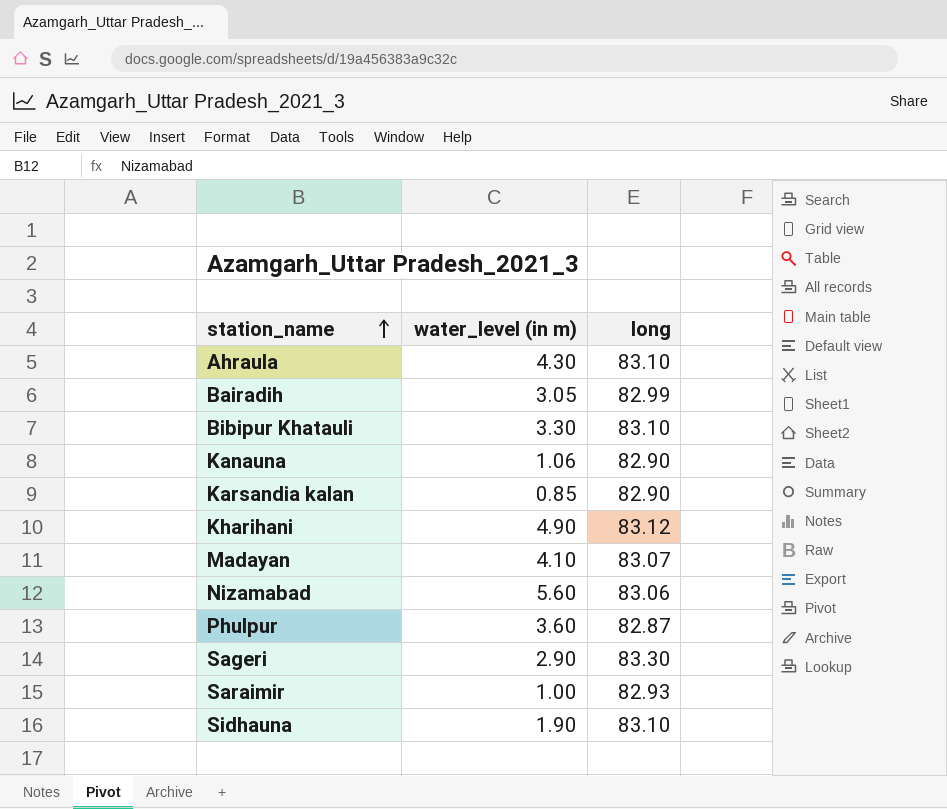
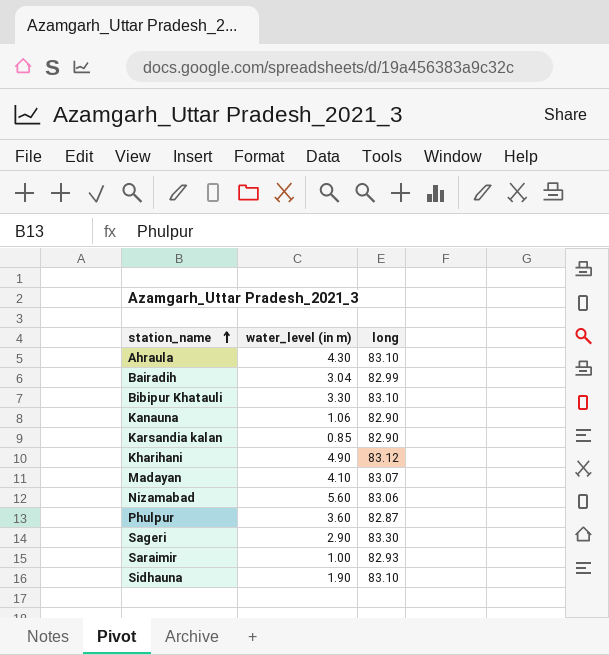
Bairadih | water_level (in m): 3.05 -> 3.04

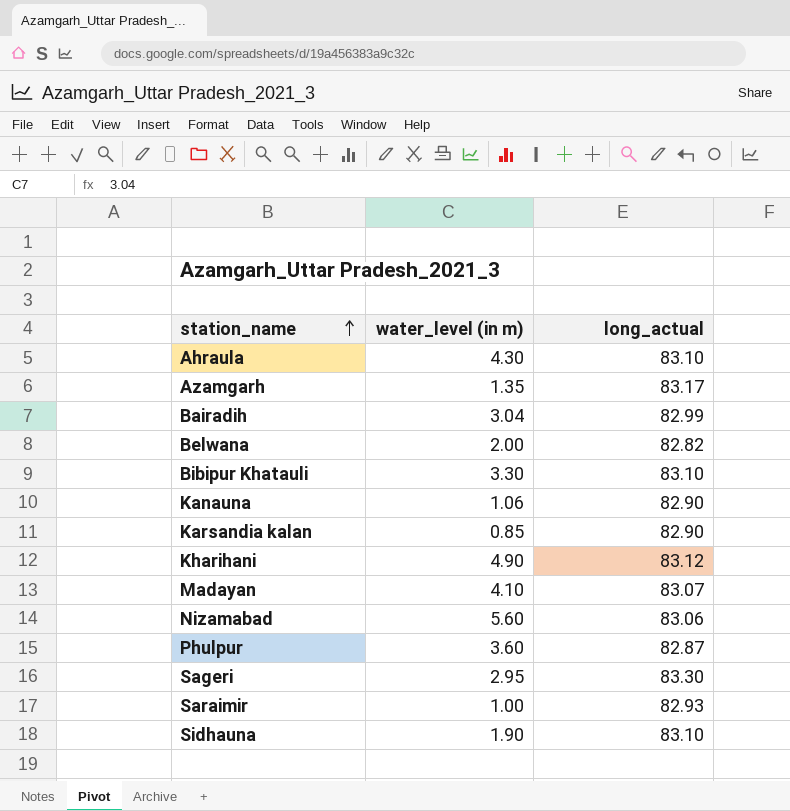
column name: long -> long_actual
row Azamgarh: none -> 1.35 | 83.17
row Belwana: none -> 2.00 | 82.82
Sageri | water_level (in m): 2.90 -> 2.95

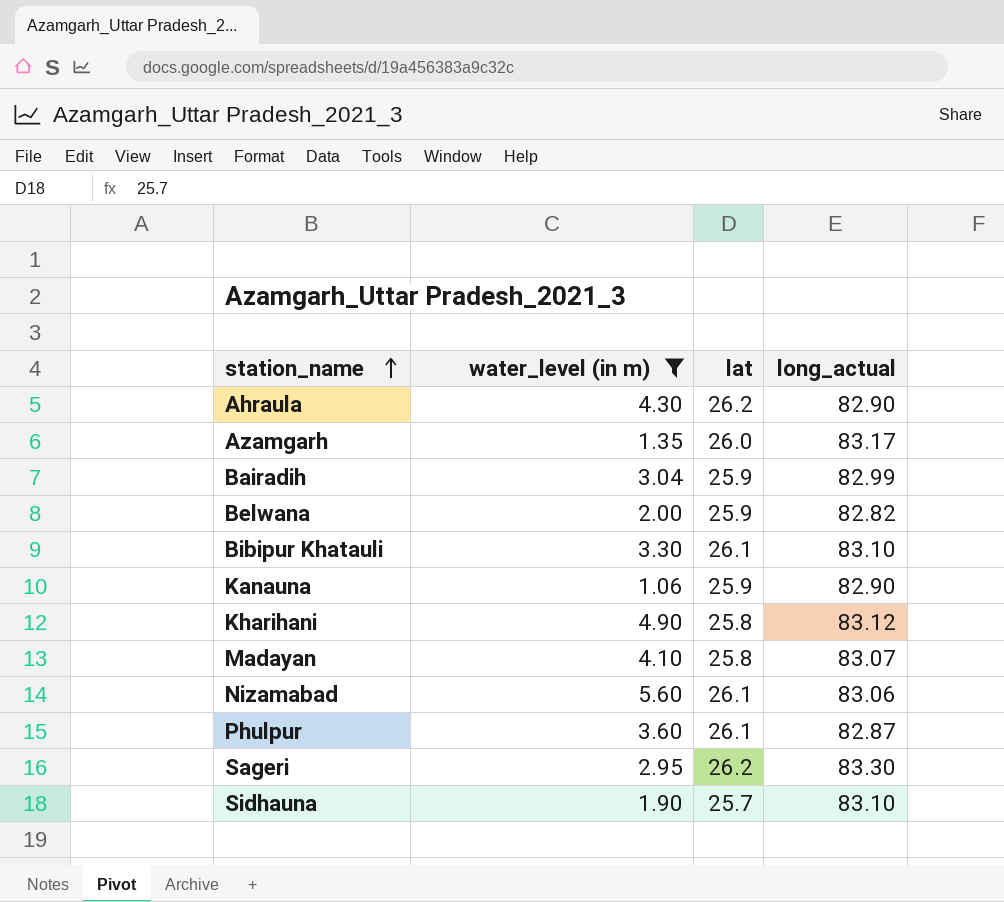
filter: none -> water_level (in m) >= 1.06
column lat | position: none -> 3
Ahraula | long_actual: 83.10 -> 82.90

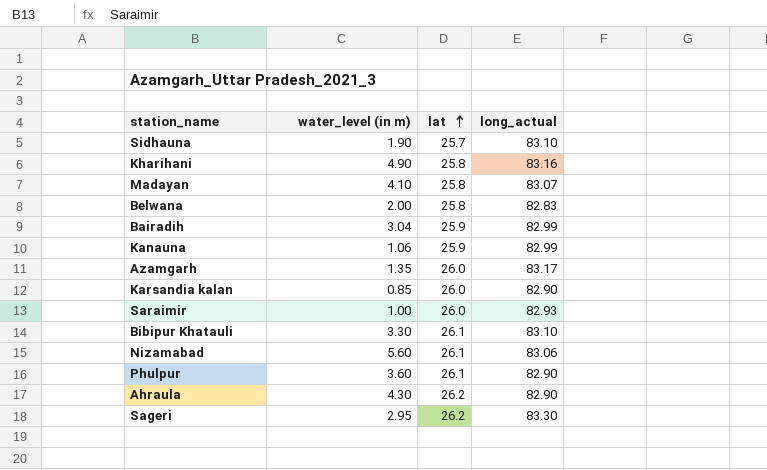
filter: water_level (in m) >= 1.06 -> none
row order: station_name ascending -> lat ascending
Kharihani | long_actual: 83.12 -> 83.16
Belwana | lat: 25.9 -> 25.8
Belwana | long_actual: 82.82 -> 82.83
Kanauna | long_actual: 82.90 -> 82.99
Phulpur | long_actual: 82.87 -> 82.90

